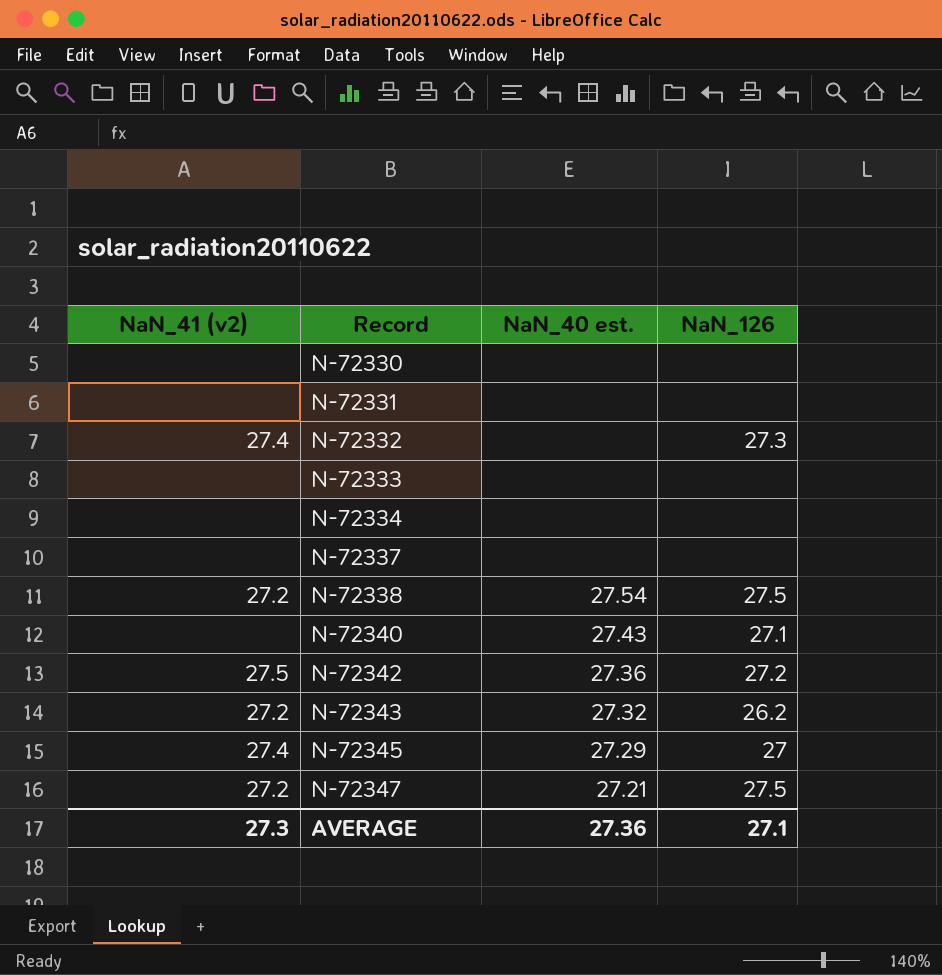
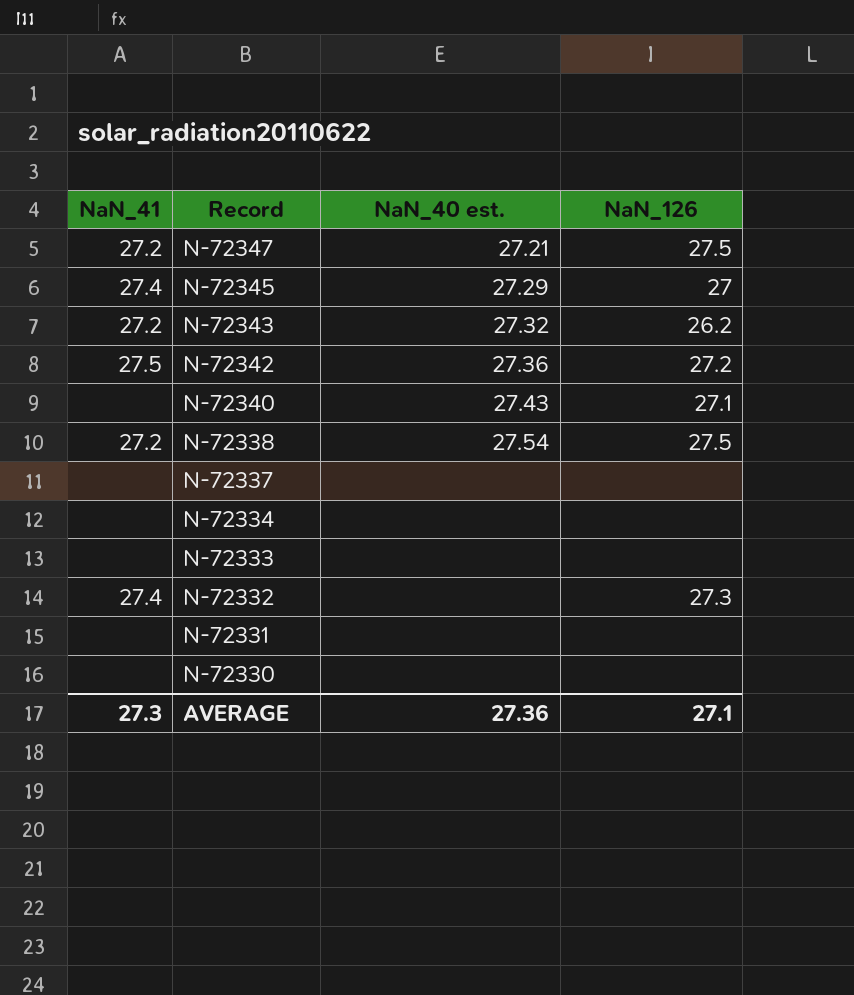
row order: Record ascending -> Record descending
column name: NaN_41 (v2) -> NaN_41

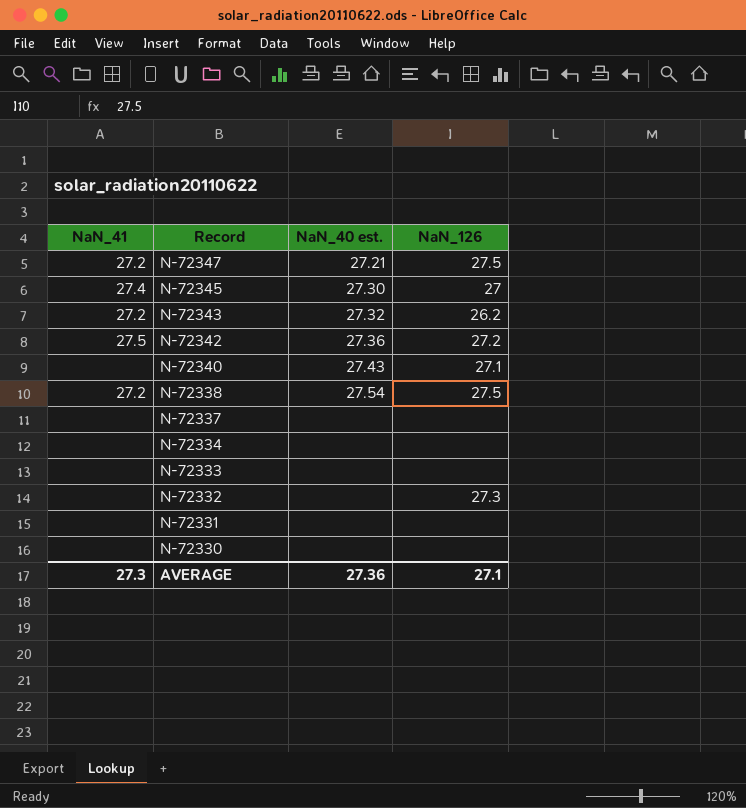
N-72345 | NaN_40 est.: 27.29 -> 27.30
N-72332 | NaN_41: 27.4 -> none

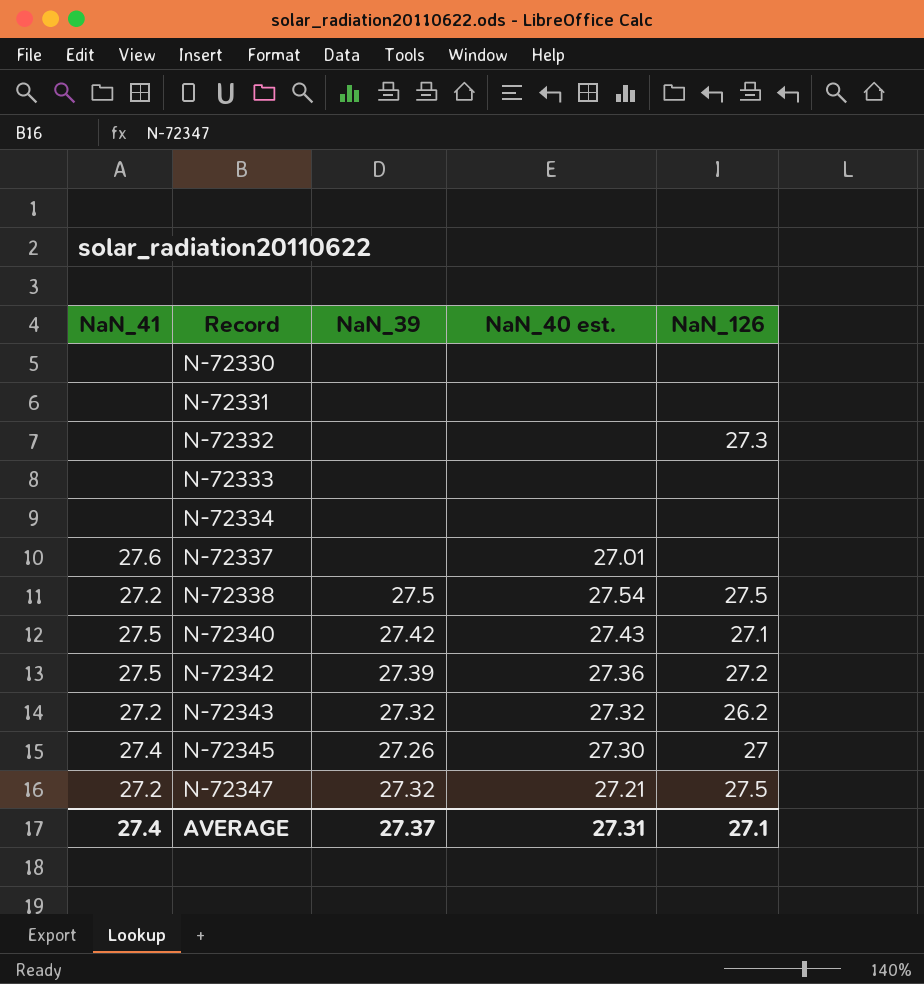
row order: Record descending -> Record ascending
column NaN_39 | position: none -> 3
N-72337 | NaN_41: none -> 27.6
N-72337 | NaN_40 est.: none -> 27.01
N-72340 | NaN_41: none -> 27.5
AVERAGE | NaN_41: 27.3 -> 27.4
AVERAGE | NaN_40 est.: 27.36 -> 27.31

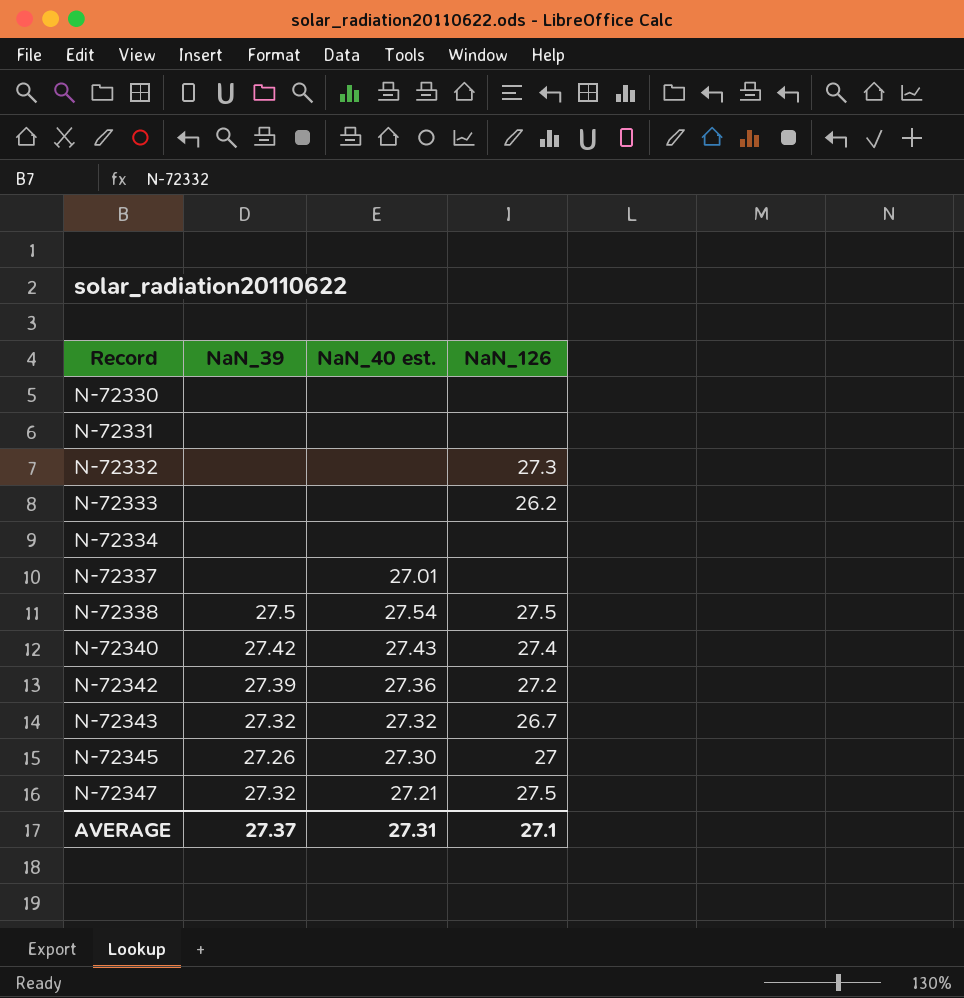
column NaN_41 | position: 1 -> none
N-72333 | NaN_126: none -> 26.2
N-72340 | NaN_126: 27.1 -> 27.4
N-72343 | NaN_126: 26.2 -> 26.7

